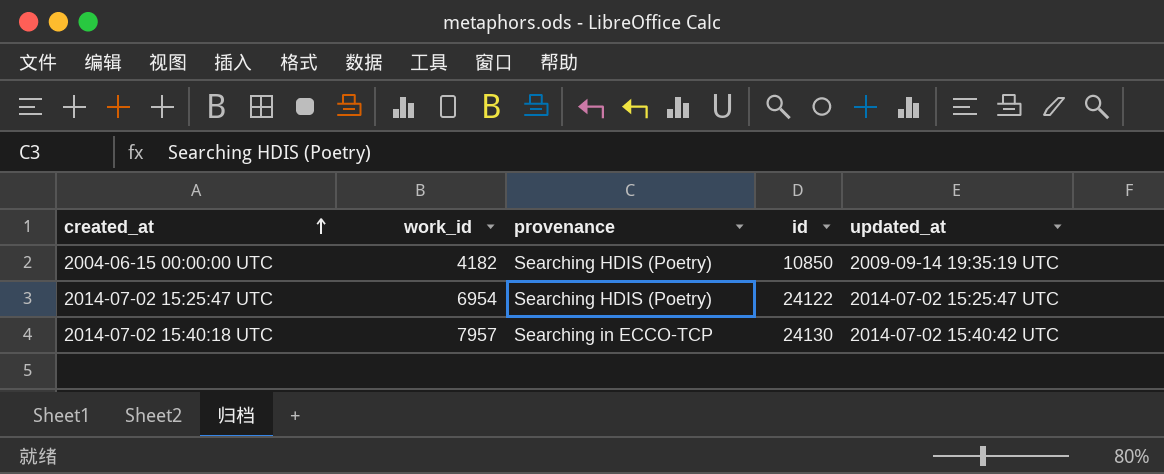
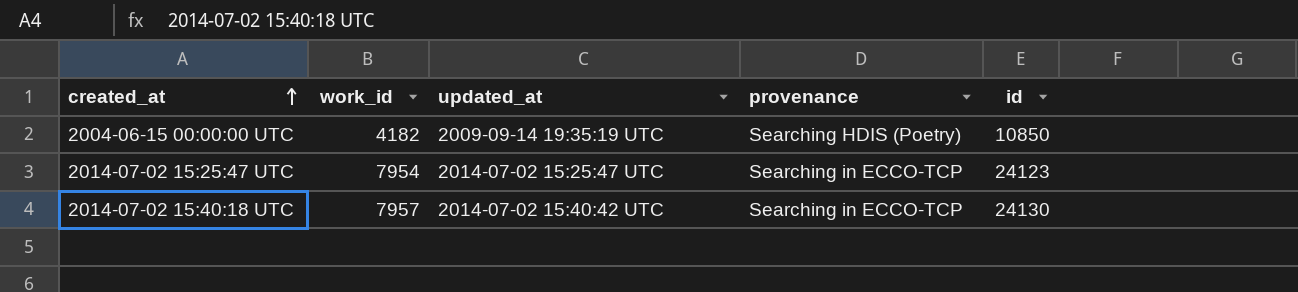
column updated_at | position: 5 -> 3
2014-07-02 15:25:47 UTC | work_id: 6954 -> 7954
2014-07-02 15:25:47 UTC | provenance: Searching HDIS (Poetry) -> Searching in ECCO-TCP
2014-07-02 15:25:47 UTC | id: 24122 -> 24123

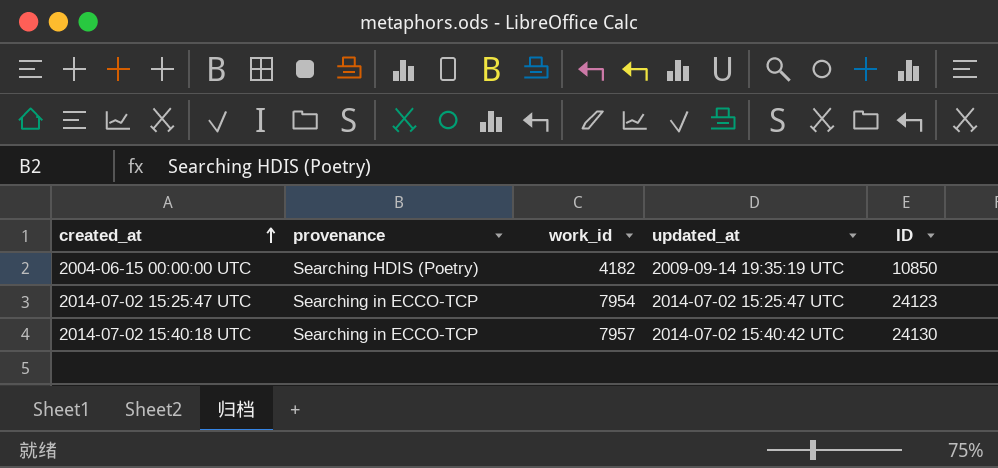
column provenance | position: 4 -> 2
column name: id -> ID

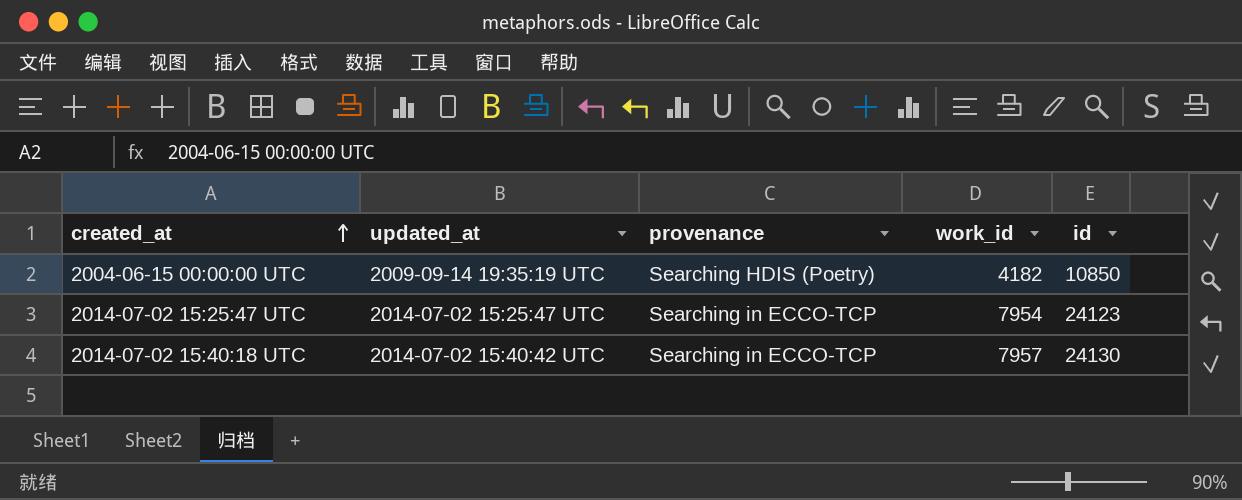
column updated_at | position: 4 -> 2
column name: ID -> id

